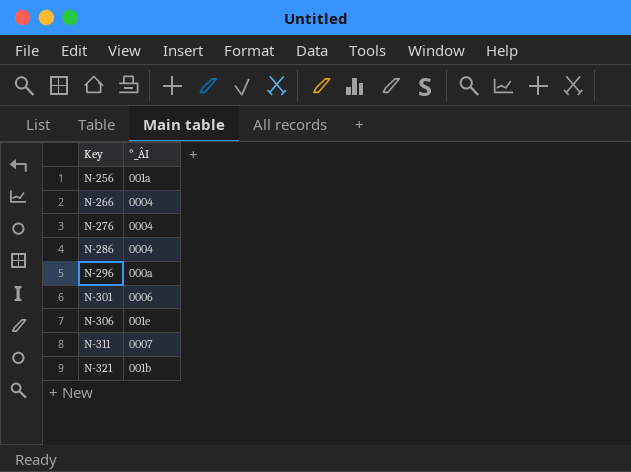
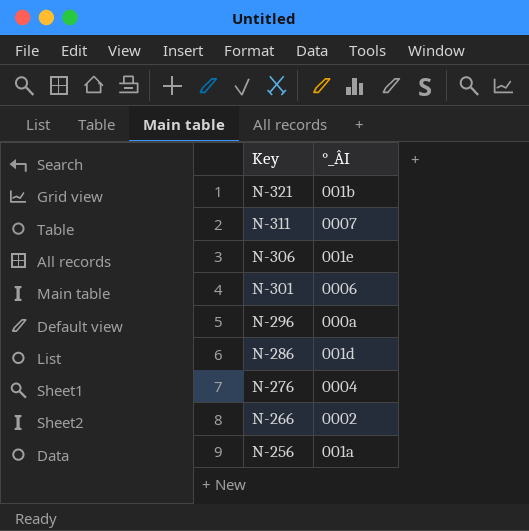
row order: Key ascending -> Key descending
N-286 | °_ÂI: 0004 -> 001d
N-266 | °_ÂI: 0004 -> 0002

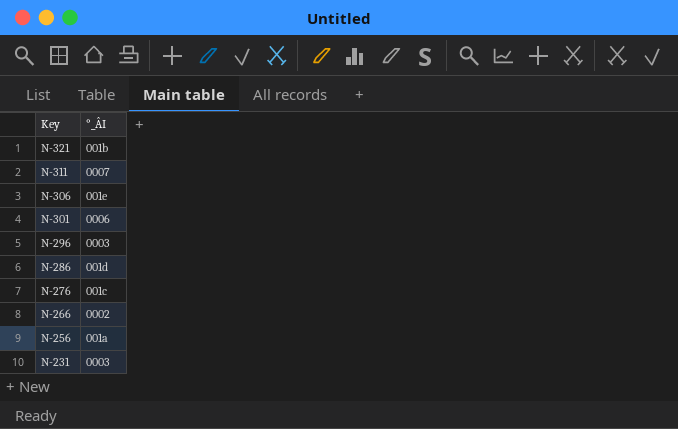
N-296 | °_ÂI: 000a -> 0003
N-276 | °_ÂI: 0004 -> 001c
row N-231: none -> 0003

